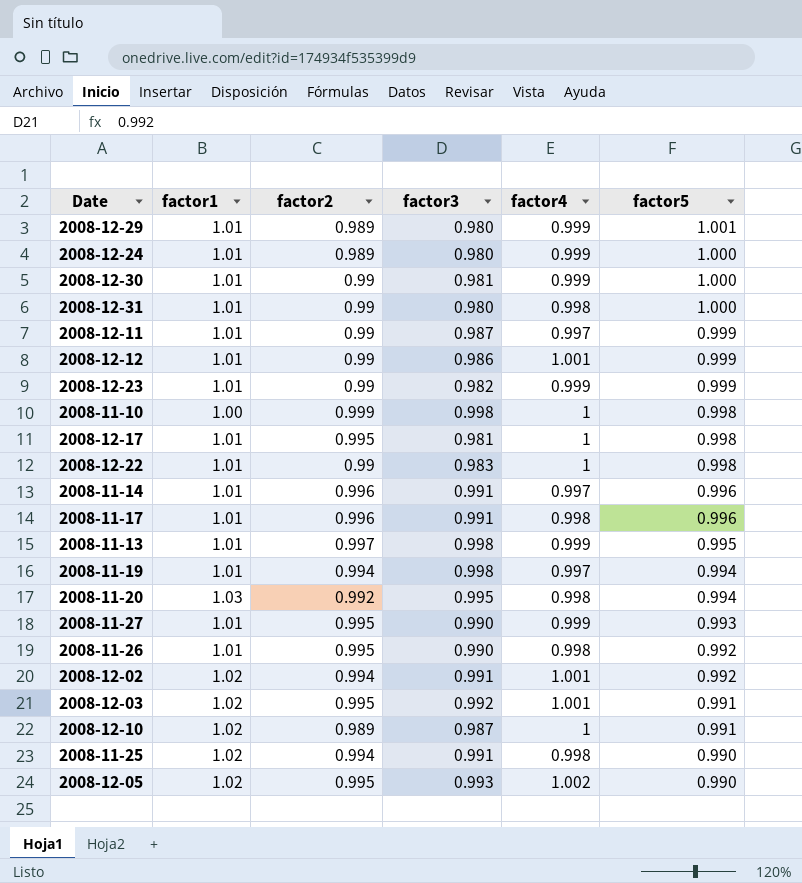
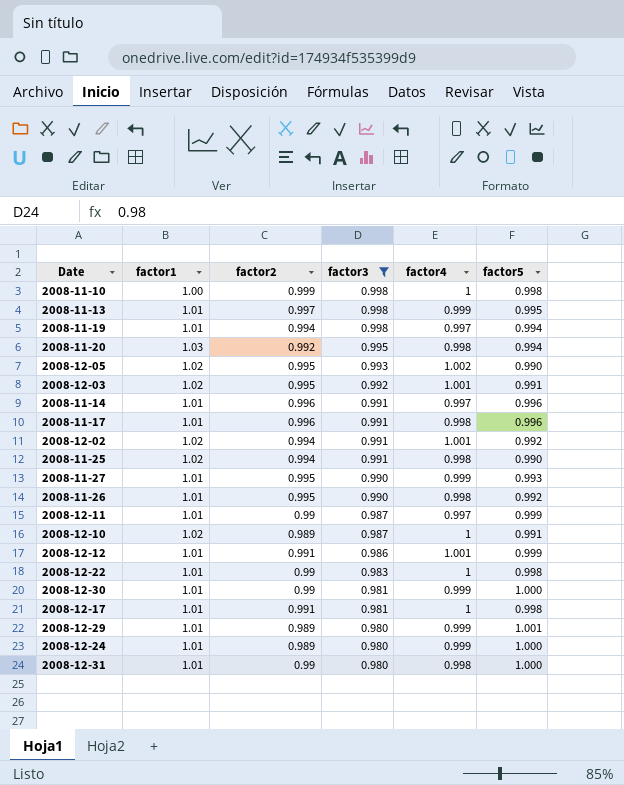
filter: none -> factor3 != 0.982
row order: factor5 descending -> factor3 descending
2008-12-12 | factor2: 0.99 -> 0.991
2008-12-17 | factor2: 0.995 -> 0.991

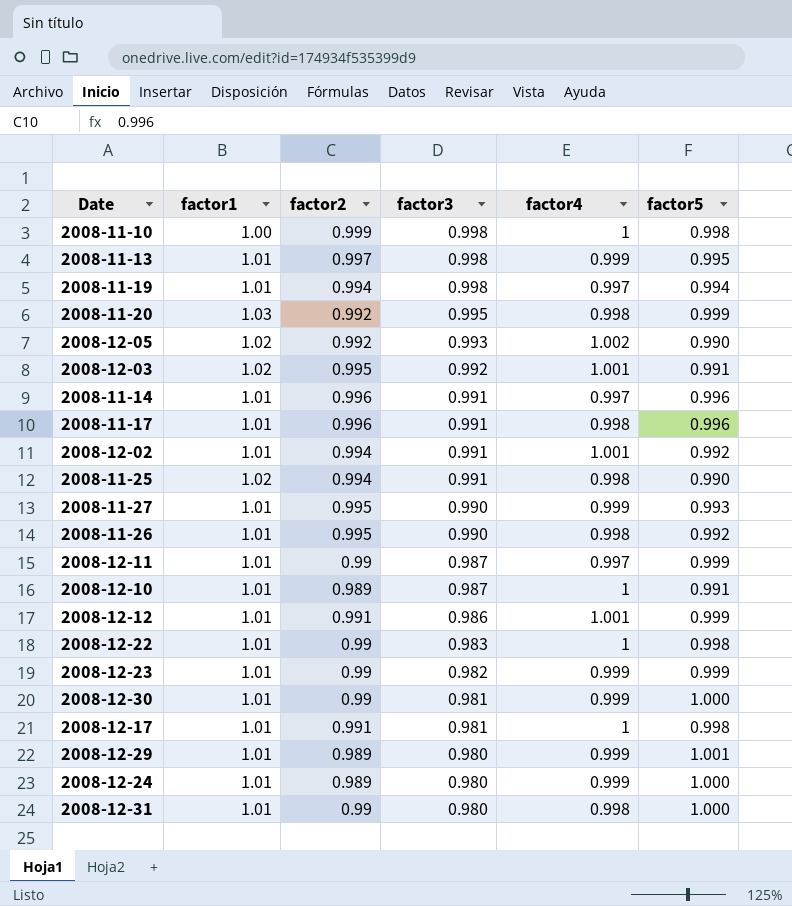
filter: factor3 != 0.982 -> none
2008-11-20 | factor5: 0.994 -> 0.999
2008-12-05 | factor2: 0.995 -> 0.992
2008-12-02 | factor1: 1.02 -> 1.01
2008-12-10 | factor1: 1.02 -> 1.01

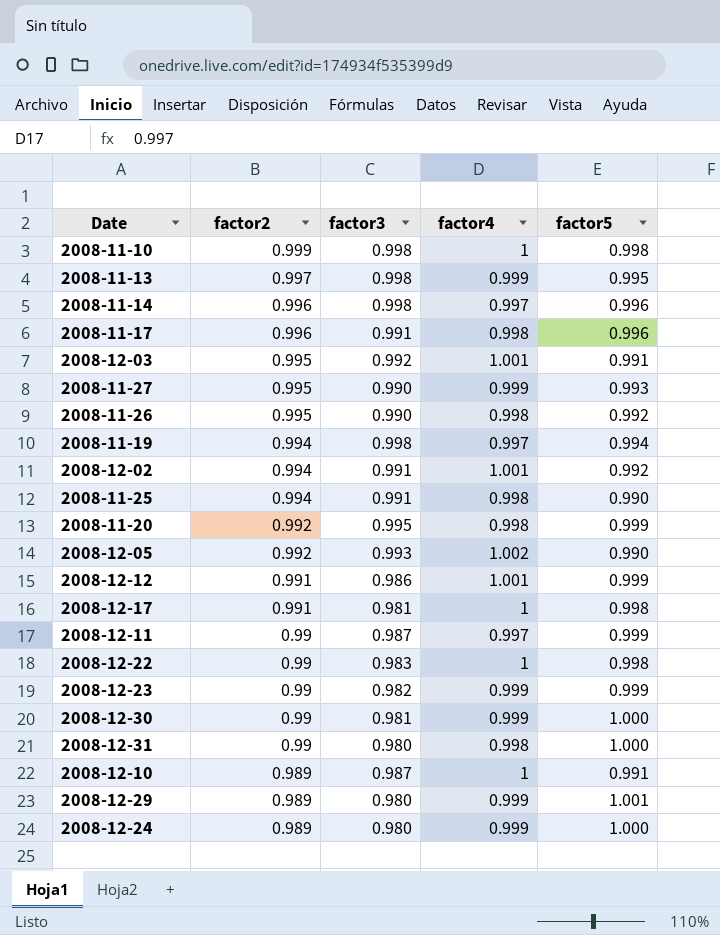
row order: factor3 descending -> factor2 descending
column factor1 | position: 2 -> none
2008-11-14 | factor3: 0.991 -> 0.998

